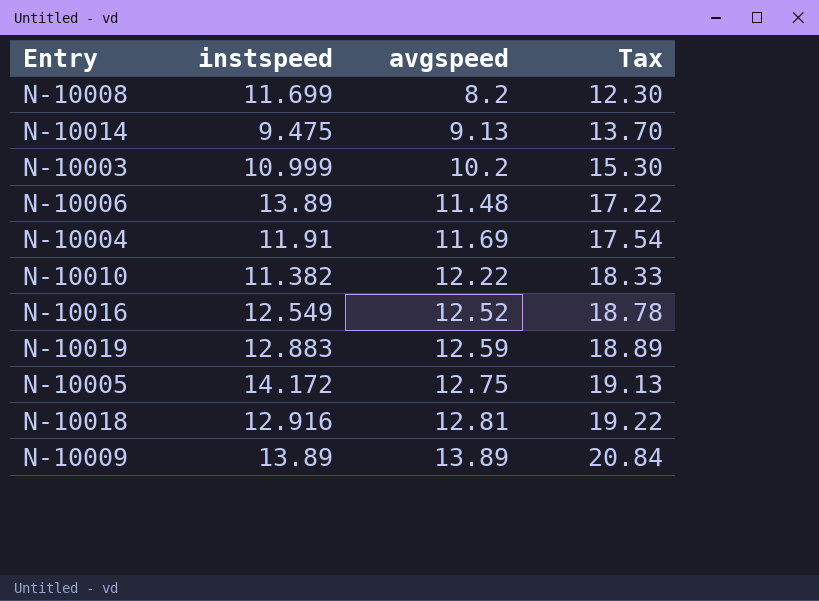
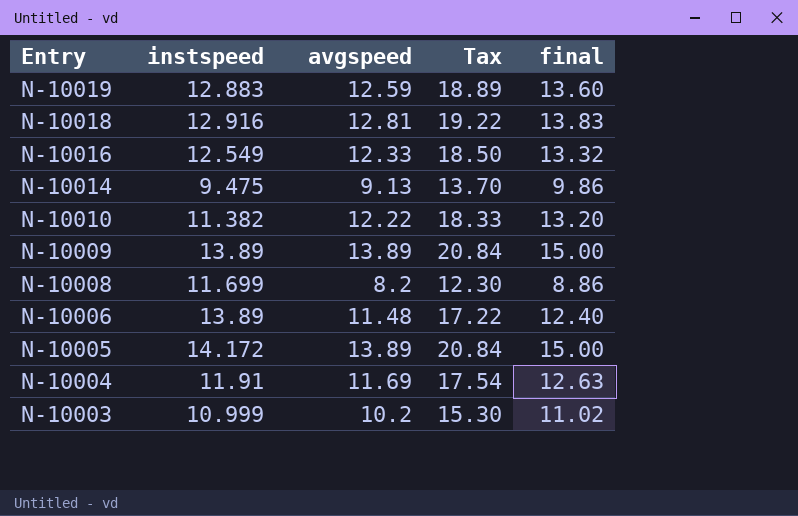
row order: avgspeed ascending -> Entry descending
column final | formula: none -> [avgspeed] * 1.08
N-10016 | avgspeed: 12.52 -> 12.33
N-10016 | Tax: 18.78 -> 18.50
N-10005 | avgspeed: 12.75 -> 13.89
N-10005 | Tax: 19.13 -> 20.84

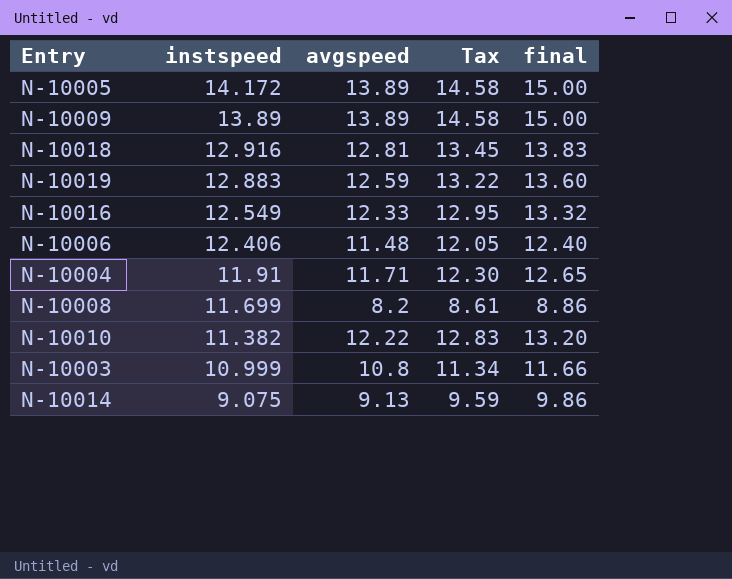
row order: Entry descending -> instspeed descending
column Tax | formula: [avgspeed] * 1.5 -> [avgspeed] * 1.05
N-10006 | instspeed: 13.89 -> 12.406
N-10004 | avgspeed: 11.69 -> 11.71
N-10004 | final: 12.63 -> 12.65
N-10003 | avgspeed: 10.2 -> 10.8
N-10003 | final: 11.02 -> 11.66
N-10014 | instspeed: 9.475 -> 9.075

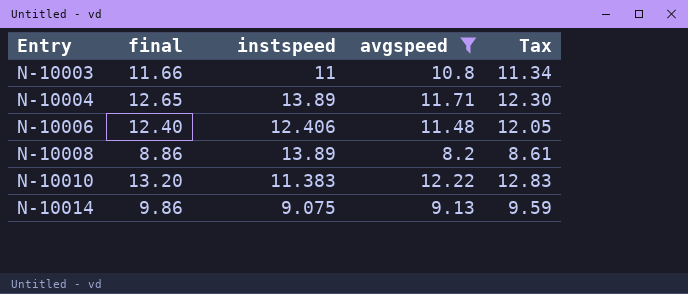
filter: none -> avgspeed <= 12.22
row order: instspeed descending -> Entry ascending
column final | position: 5 -> 2
N-10003 | instspeed: 10.999 -> 11
N-10004 | instspeed: 11.91 -> 13.89
N-10008 | instspeed: 11.699 -> 13.89
N-10010 | instspeed: 11.382 -> 11.383

